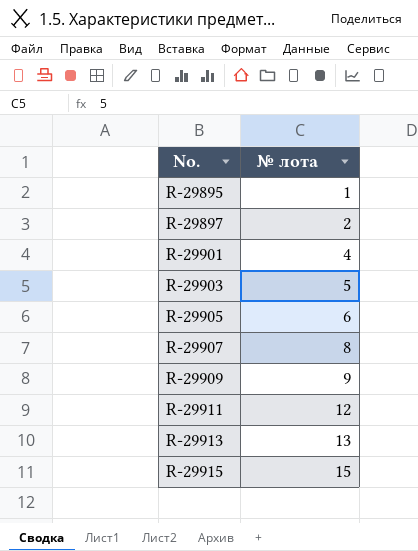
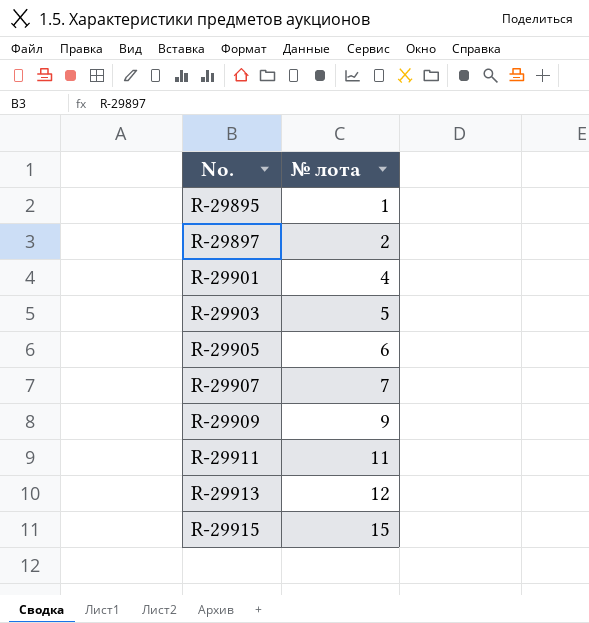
R-29907 | № лота: 8 -> 7
R-29911 | № лота: 12 -> 11
R-29913 | № лота: 13 -> 12

